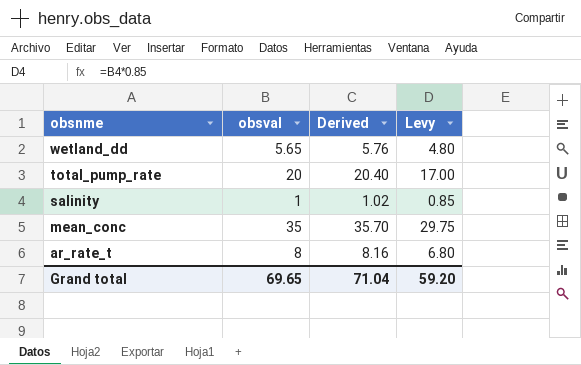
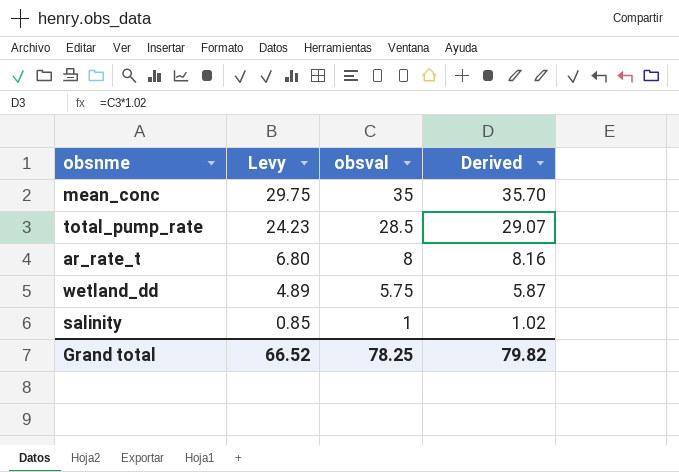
row order: obsnme descending -> Levy descending
column Levy | position: 4 -> 2
total_pump_rate | Levy: 17.00 -> 24.23
total_pump_rate | obsval: 20 -> 28.5
total_pump_rate | Derived: 20.40 -> 29.07
wetland_dd | Levy: 4.80 -> 4.89
wetland_dd | obsval: 5.65 -> 5.75
wetland_dd | Derived: 5.76 -> 5.87
Grand total | Levy: 59.20 -> 66.52
Grand total | obsval: 69.65 -> 78.25
Grand total | Derived: 71.04 -> 79.82

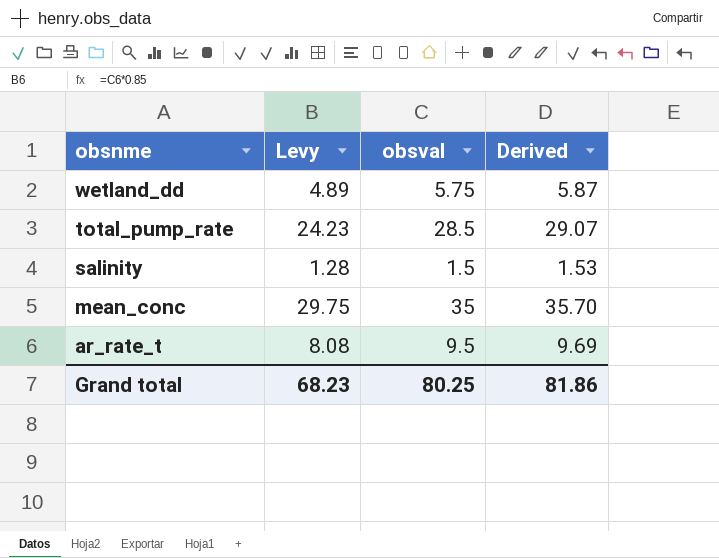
row order: Levy descending -> obsnme descending
salinity | Levy: 0.85 -> 1.28
salinity | obsval: 1 -> 1.5
salinity | Derived: 1.02 -> 1.53
ar_rate_t | Levy: 6.80 -> 8.08
ar_rate_t | obsval: 8 -> 9.5
ar_rate_t | Derived: 8.16 -> 9.69
Grand total | Levy: 66.52 -> 68.23
Grand total | obsval: 78.25 -> 80.25
Grand total | Derived: 79.82 -> 81.86

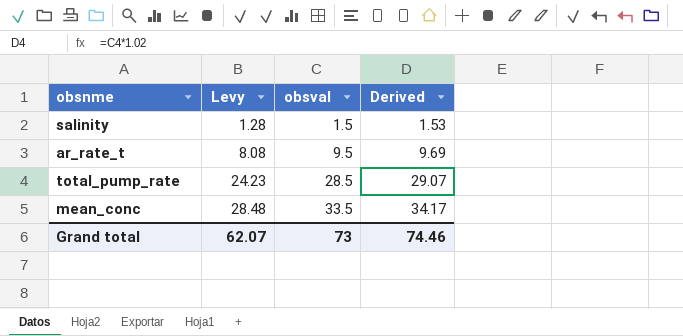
row order: obsnme descending -> Levy ascending
row wetland_dd: 4.89 | 5.75 | 5.87 -> none
mean_conc | Levy: 29.75 -> 28.48
mean_conc | obsval: 35 -> 33.5
mean_conc | Derived: 35.70 -> 34.17
Grand total | Levy: 68.23 -> 62.07
Grand total | obsval: 80.25 -> 73
Grand total | Derived: 81.86 -> 74.46

